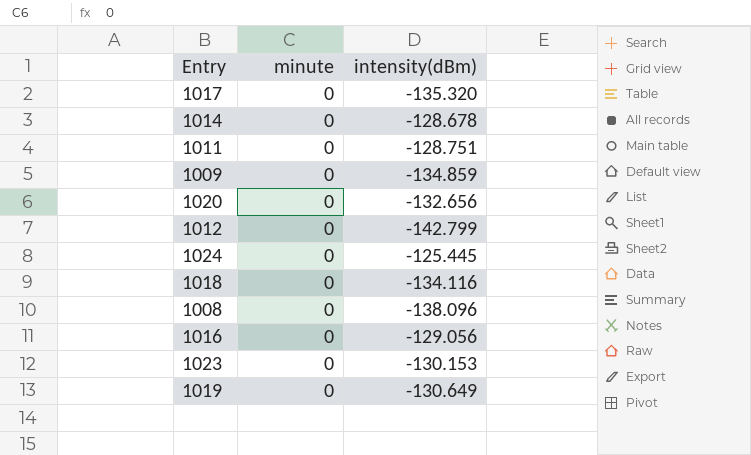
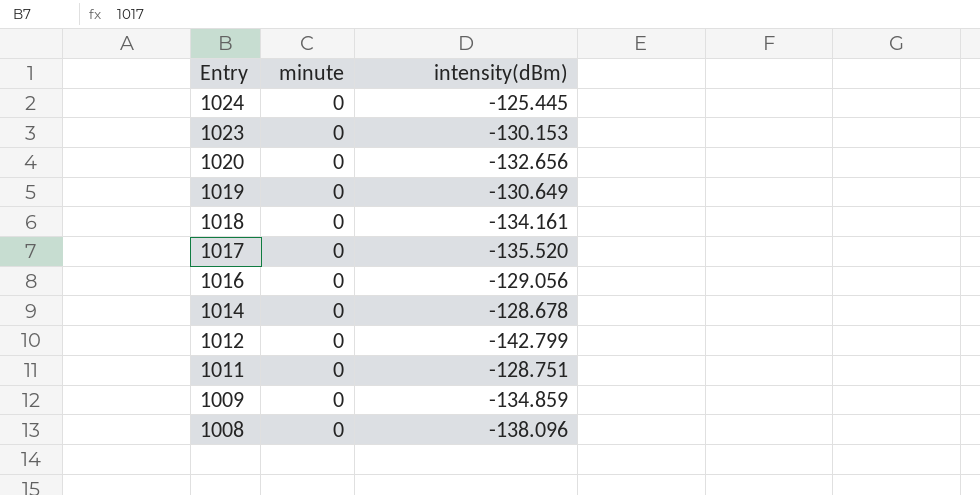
row order: none -> Entry descending
1018 | intensity(dBm): -134.116 -> -134.161
1017 | intensity(dBm): -135.320 -> -135.520

